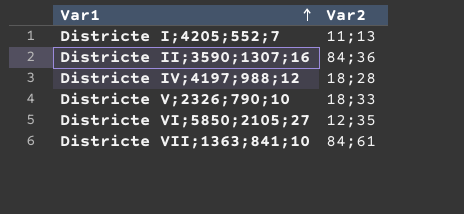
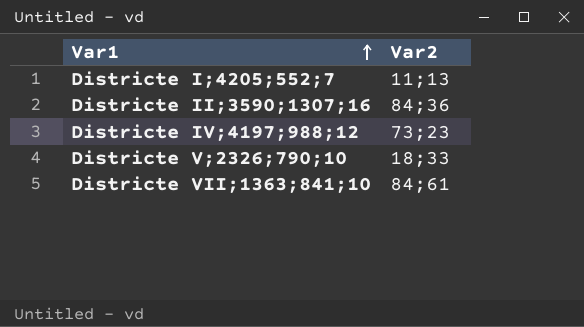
row Districte VI;5850;2105;27: 12;35 -> none
Districte IV;4197;988;12 | Var2: 18;28 -> 73;23

